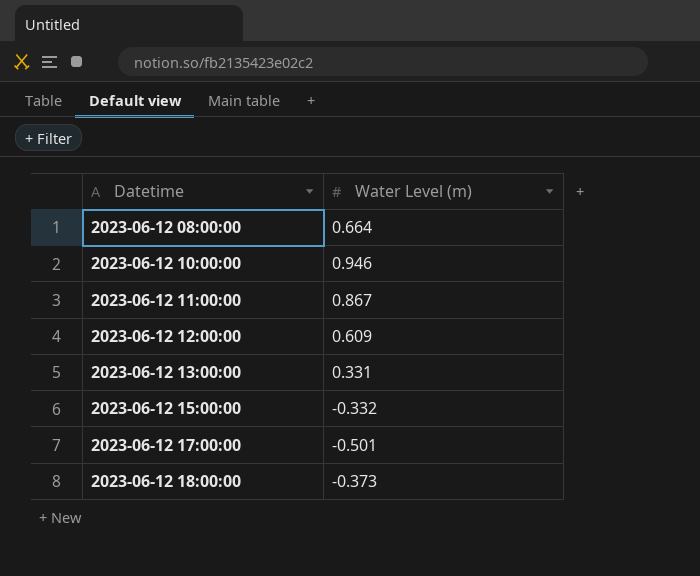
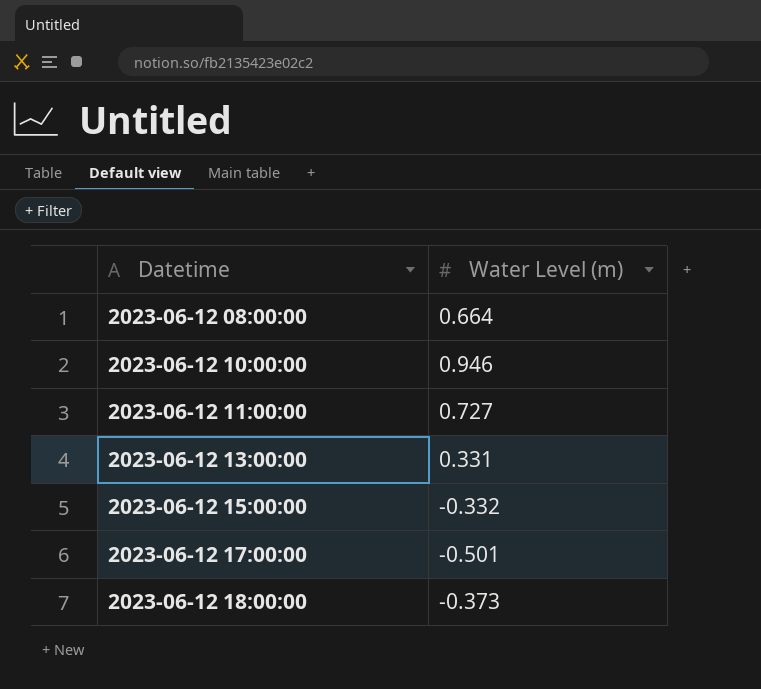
row 2023-06-12 12:00:00: 0.609 -> none
2023-06-12 11:00:00 | Water Level (m): 0.867 -> 0.727

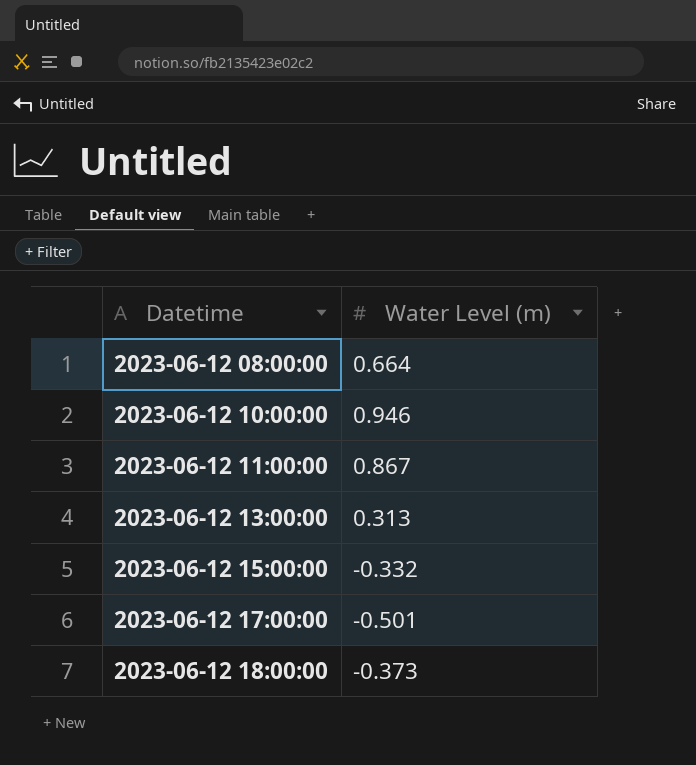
2023-06-12 11:00:00 | Water Level (m): 0.727 -> 0.867
2023-06-12 13:00:00 | Water Level (m): 0.331 -> 0.313

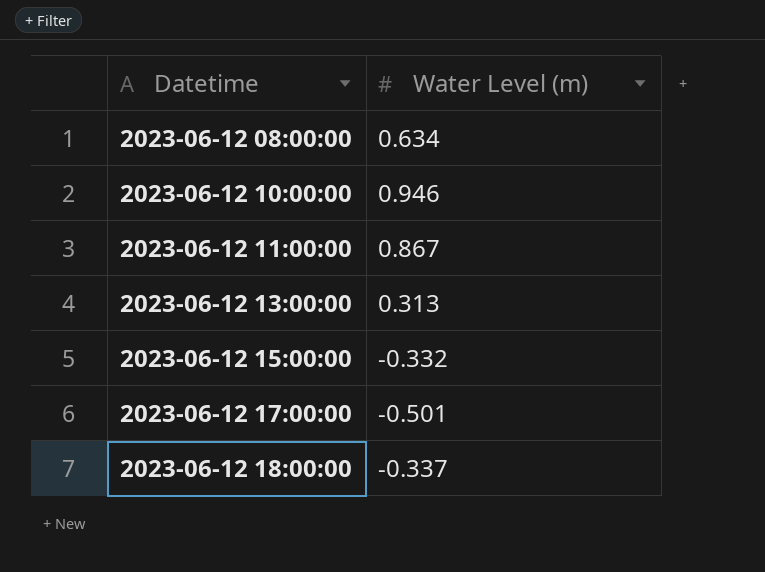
2023-06-12 08:00:00 | Water Level (m): 0.664 -> 0.634
2023-06-12 18:00:00 | Water Level (m): -0.373 -> -0.337

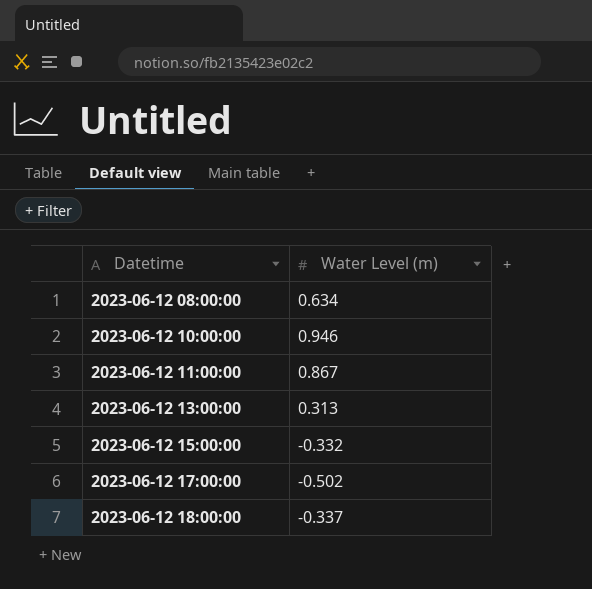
2023-06-12 17:00:00 | Water Level (m): -0.501 -> -0.502

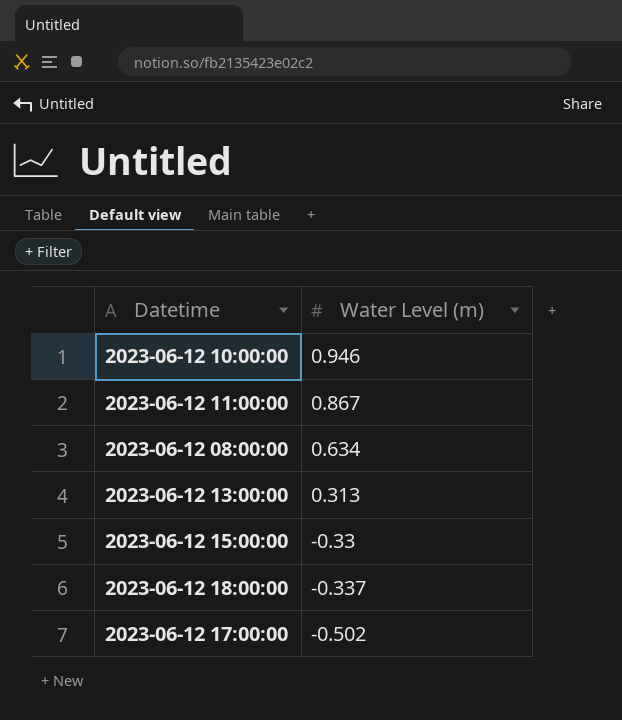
row order: Datetime ascending -> Water Level (m) descending
2023-06-12 15:00:00 | Water Level (m): -0.332 -> -0.33

